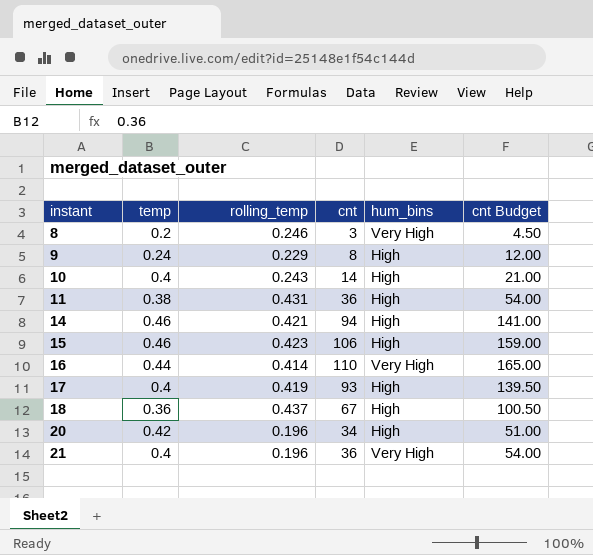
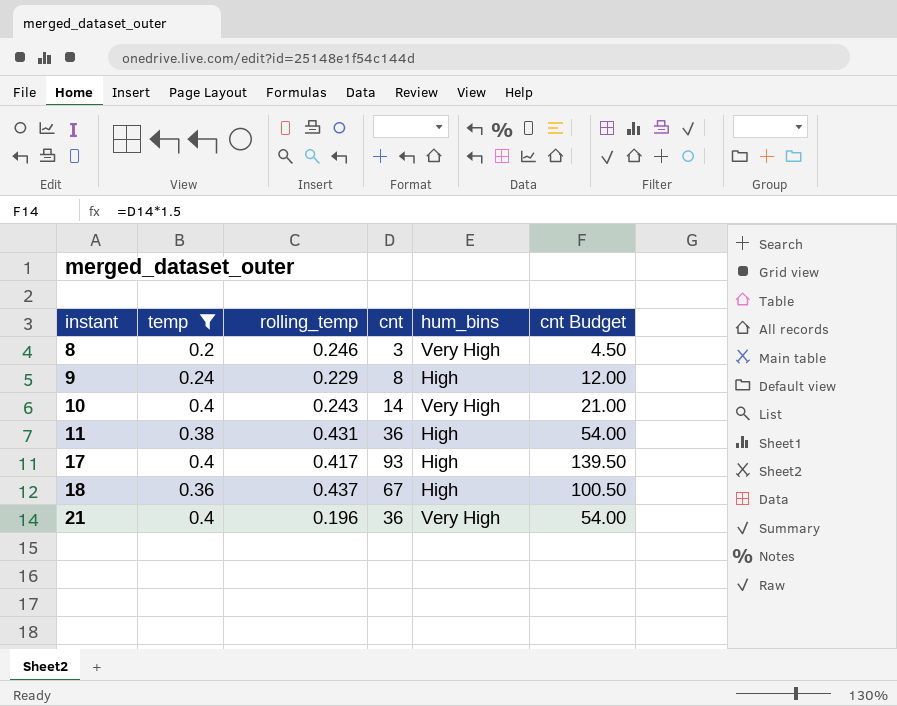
filter: none -> temp <= 0.4
10 | hum_bins: High -> Very High
17 | rolling_temp: 0.419 -> 0.417

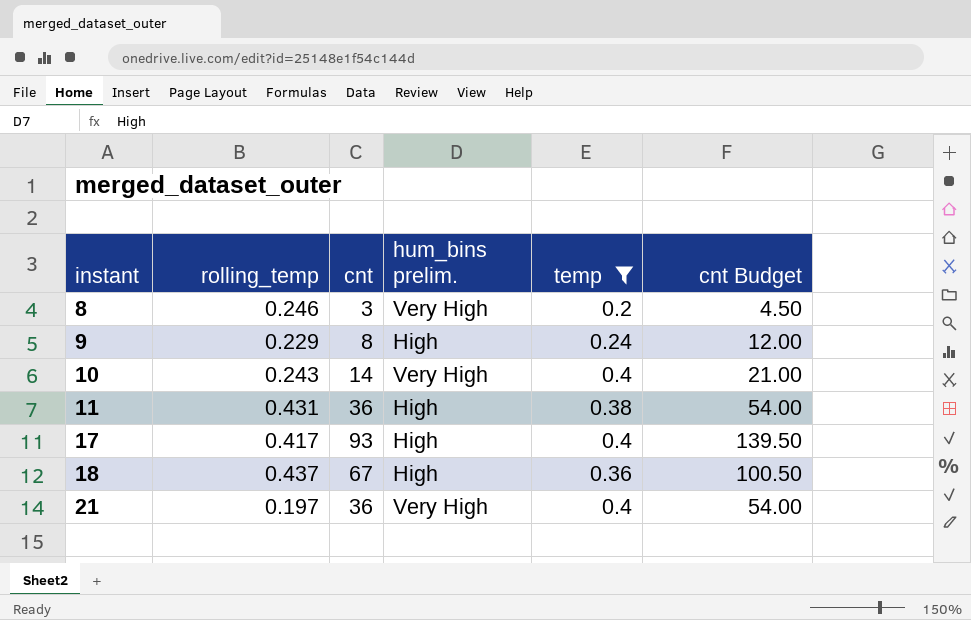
column name: hum_bins -> hum_bins prelim.
column temp | position: 2 -> 5
21 | rolling_temp: 0.196 -> 0.197

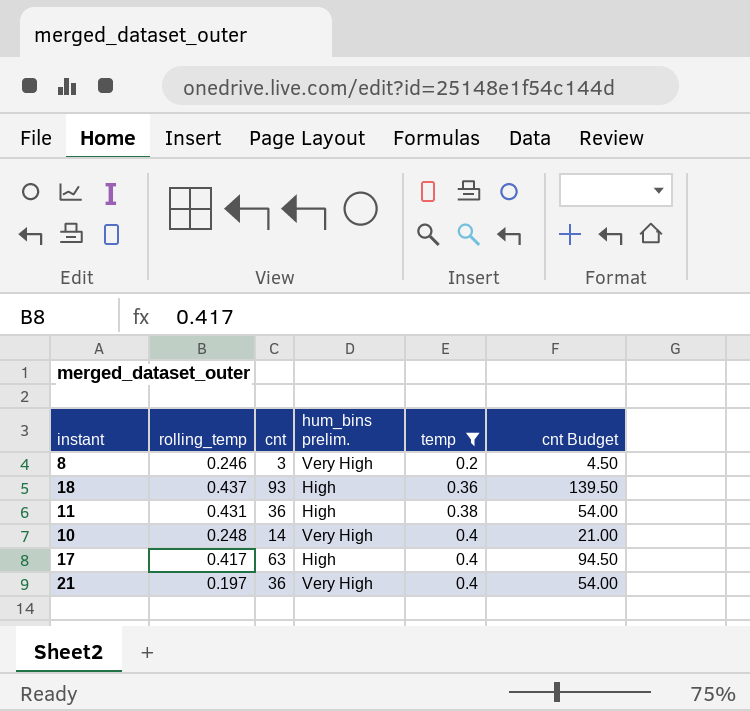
row order: instant ascending -> temp ascending
row 9: 0.229 | 8 | High | 0.24 | 12.00 -> none
18 | cnt: 67 -> 93
18 | cnt Budget: 100.50 -> 139.50
10 | rolling_temp: 0.243 -> 0.248
17 | cnt: 93 -> 63
17 | cnt Budget: 139.50 -> 94.50

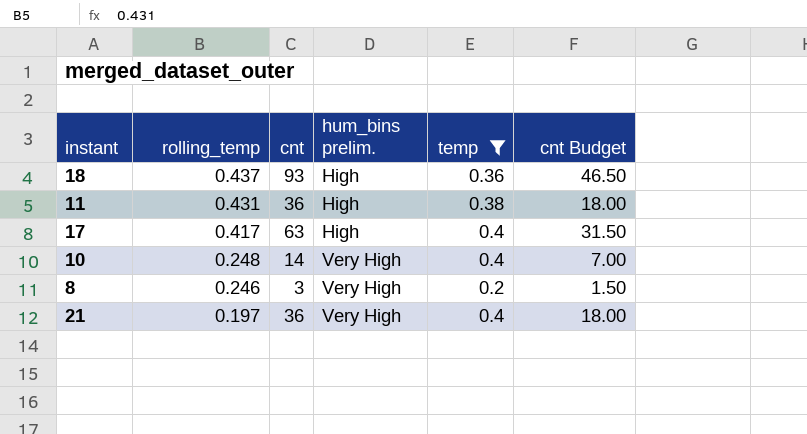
row order: temp ascending -> rolling_temp descending
column cnt Budget | formula: [cnt] * 1.5 -> [cnt] * 0.5

